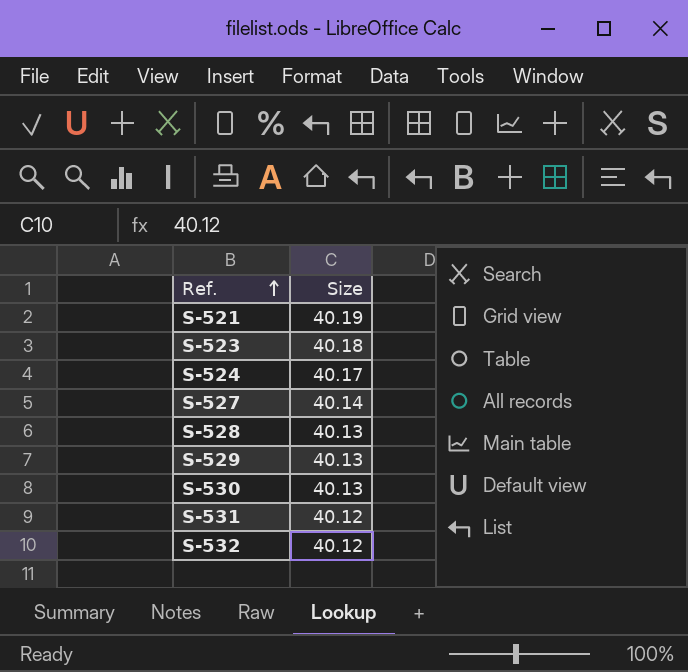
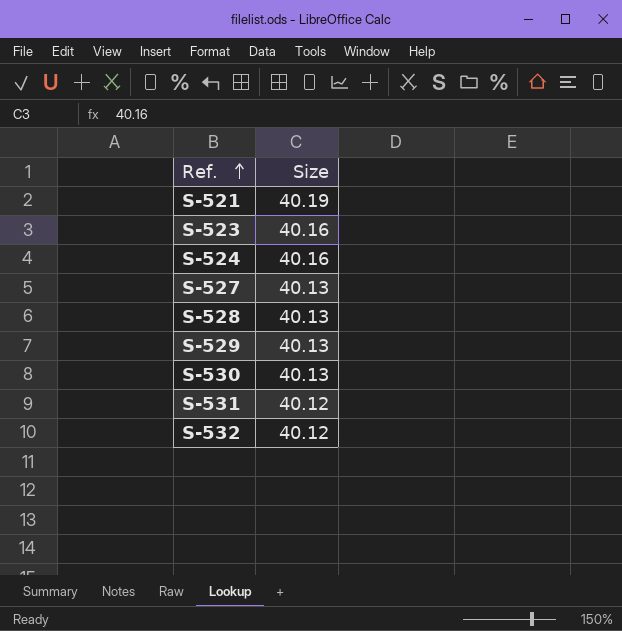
S-523 | Size: 40.18 -> 40.16
S-524 | Size: 40.17 -> 40.16
S-527 | Size: 40.14 -> 40.13

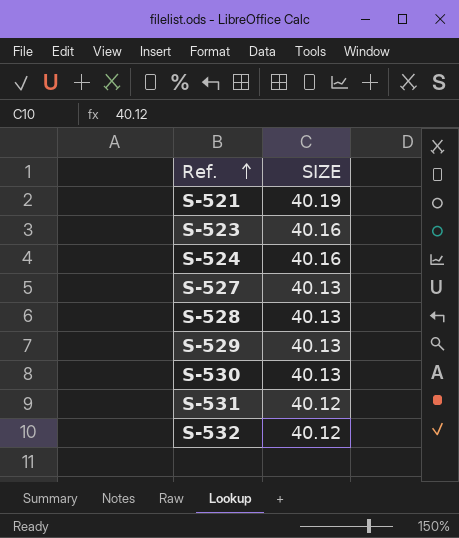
column name: Size -> SIZE

